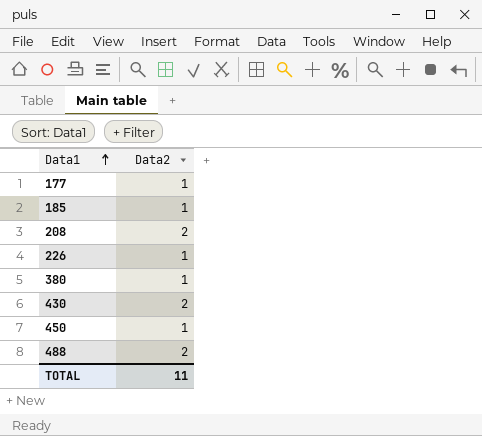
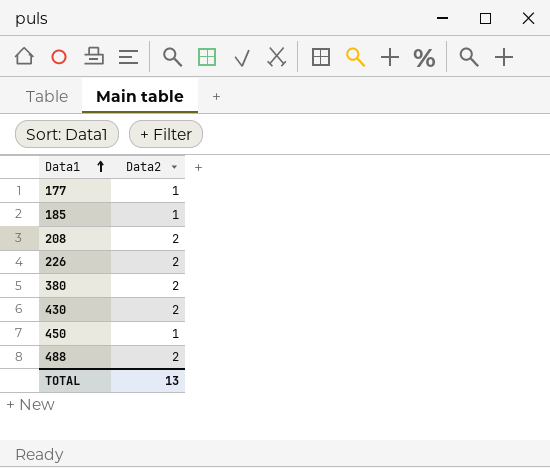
226 | Data2: 1 -> 2
380 | Data2: 1 -> 2
TOTAL | Data2: 11 -> 13

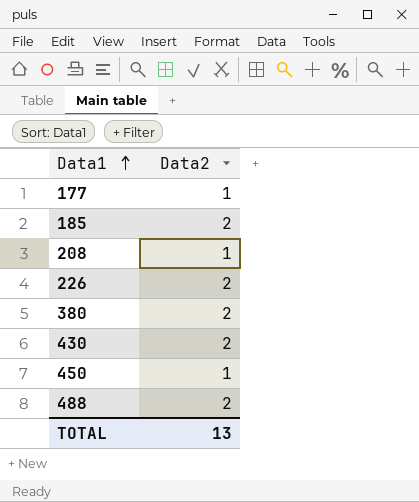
185 | Data2: 1 -> 2
208 | Data2: 2 -> 1

